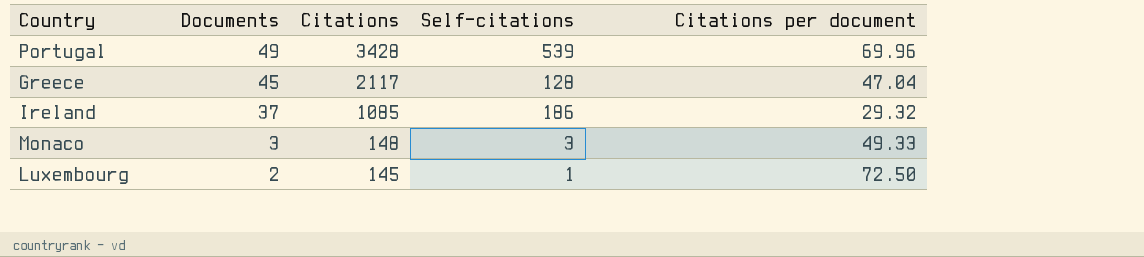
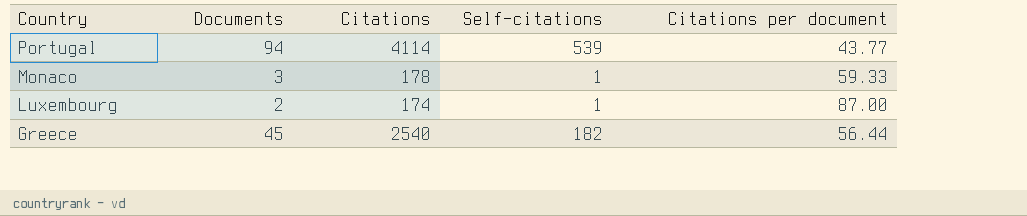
row order: Documents descending -> Country descending
row Ireland: 37 | 1085 | 186 | 29.32 -> none
Portugal | Documents: 49 -> 94
Portugal | Citations: 3428 -> 4114
Portugal | Citations per document: 69.96 -> 43.77
Monaco | Citations: 148 -> 178
Monaco | Self-citations: 3 -> 1
Monaco | Citations per document: 49.33 -> 59.33
Luxembourg | Citations: 145 -> 174
Luxembourg | Citations per document: 72.50 -> 87.00
Greece | Citations: 2117 -> 2540
Greece | Self-citations: 128 -> 182
Greece | Citations per document: 47.04 -> 56.44

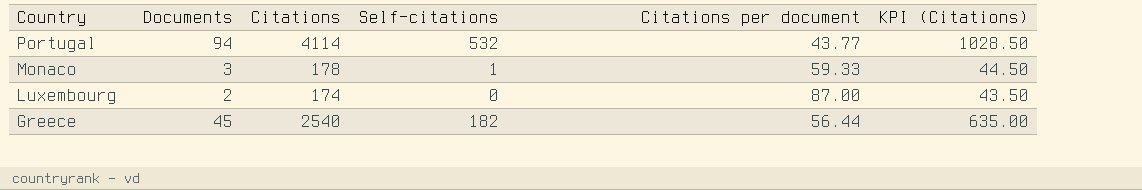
column KPI (Citations) | formula: none -> [Citations] * 0.25
Portugal | Self-citations: 539 -> 532
Luxembourg | Self-citations: 1 -> 0

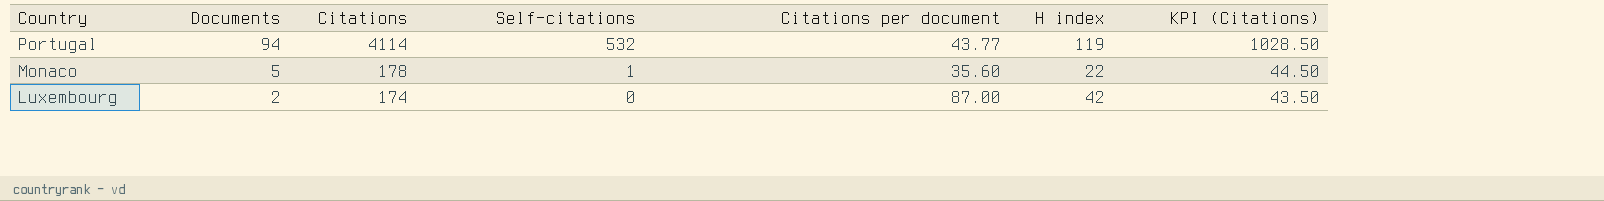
column H index | position: none -> 6
row Greece: 45 | 2540 | 182 | 56.44 | 635.00 -> none
Monaco | Documents: 3 -> 5
Monaco | Citations per document: 59.33 -> 35.60

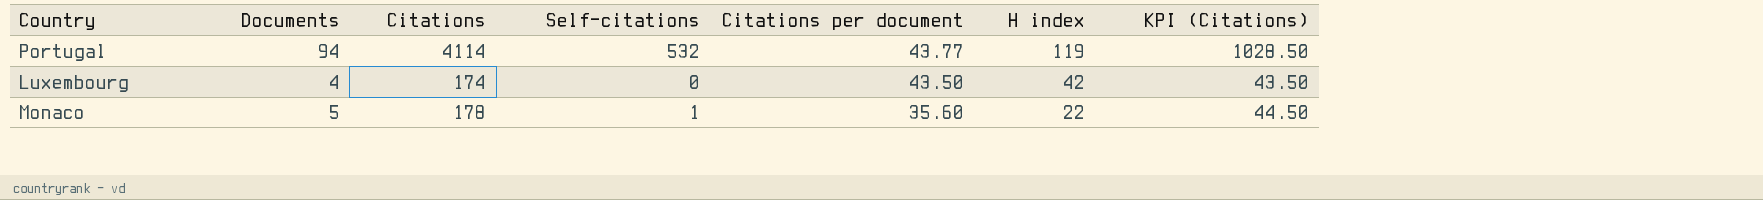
row order: Country descending -> Citations per document descending
Luxembourg | Documents: 2 -> 4
Luxembourg | Citations per document: 87.00 -> 43.50

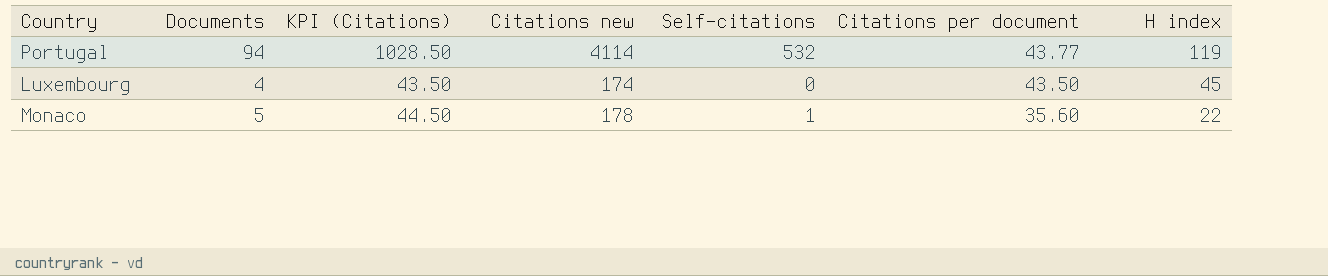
column KPI (Citations) | position: 7 -> 3
column name: Citations -> Citations new
Luxembourg | H index: 42 -> 45

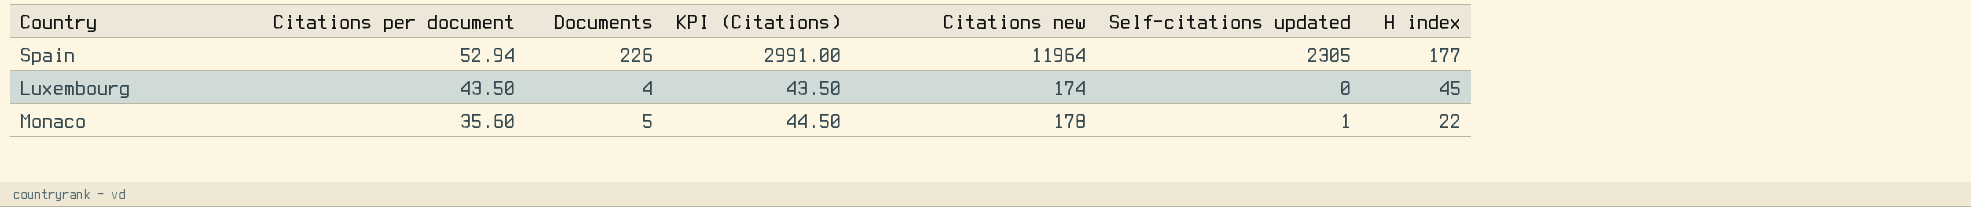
column Citations per document | position: 6 -> 2
column name: Self-citations -> Self-citations updated
row Portugal: 94 | 1028.50 | 4114 | 532 | 43.77 | 119 -> none
row Spain: none -> 52.94 | 226 | 2991.00 | 11964 | 2305 | 177

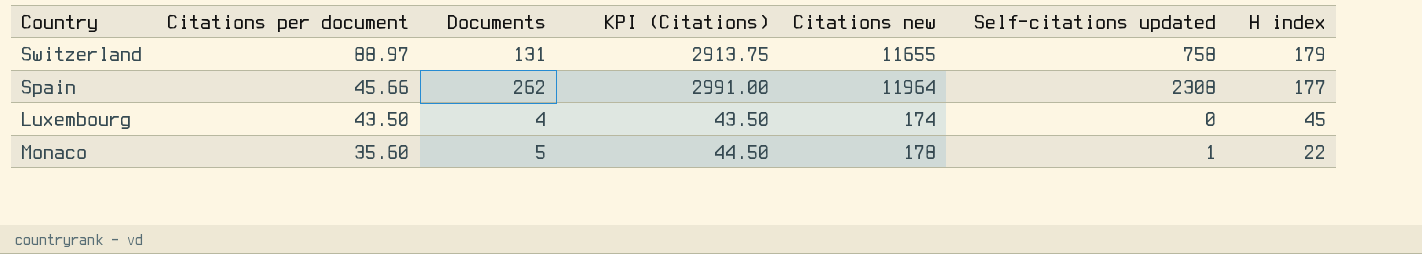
row Switzerland: none -> 88.97 | 131 | 2913.75 | 11655 | 758 | 179
Spain | Citations per document: 52.94 -> 45.66
Spain | Documents: 226 -> 262
Spain | Self-citations updated: 2305 -> 2308

